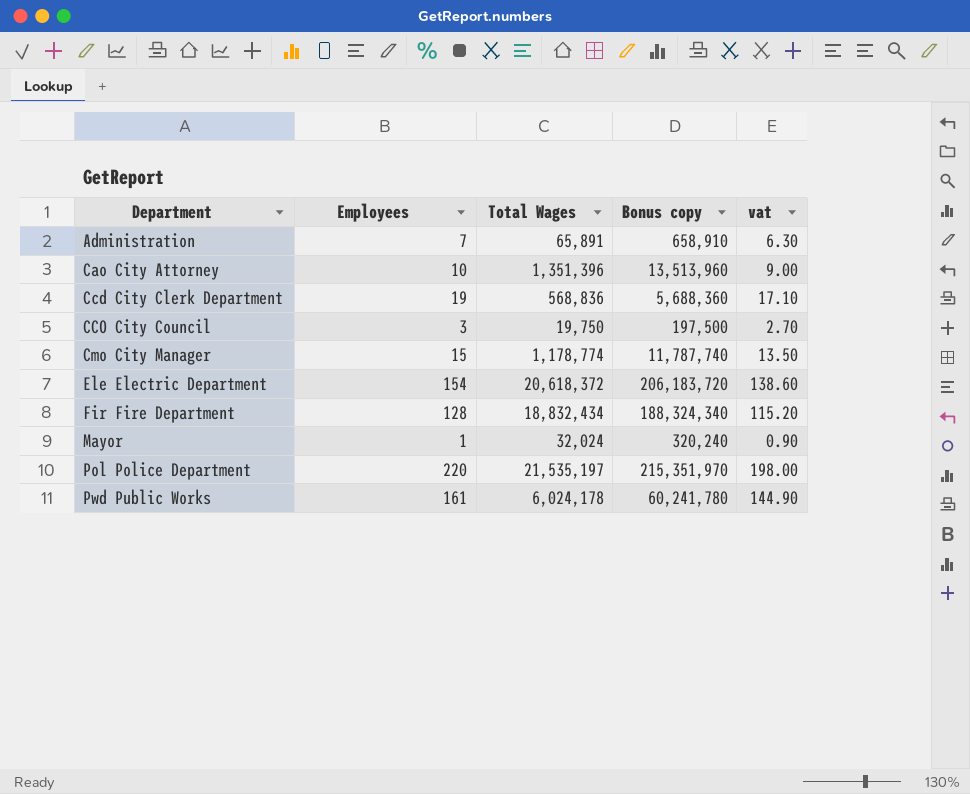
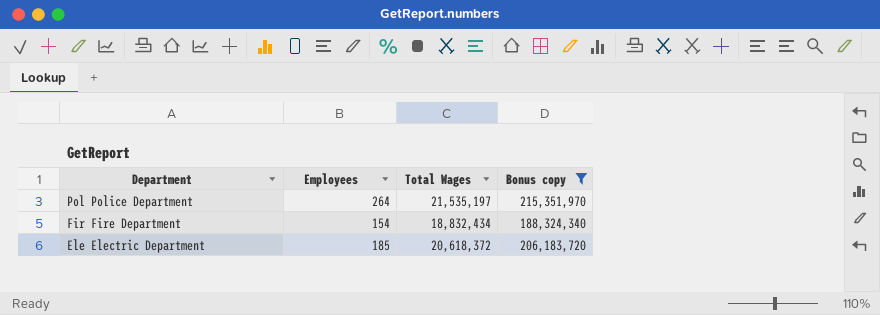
filter: none -> Bonus copy >= 188,324,340
row order: Department ascending -> Department descending
column vat | formula: [Employees] * 0.9 -> none
Pol Police Department | Employees: 220 -> 264
Fir Fire Department | Employees: 128 -> 154
Ele Electric Department | Employees: 154 -> 185

